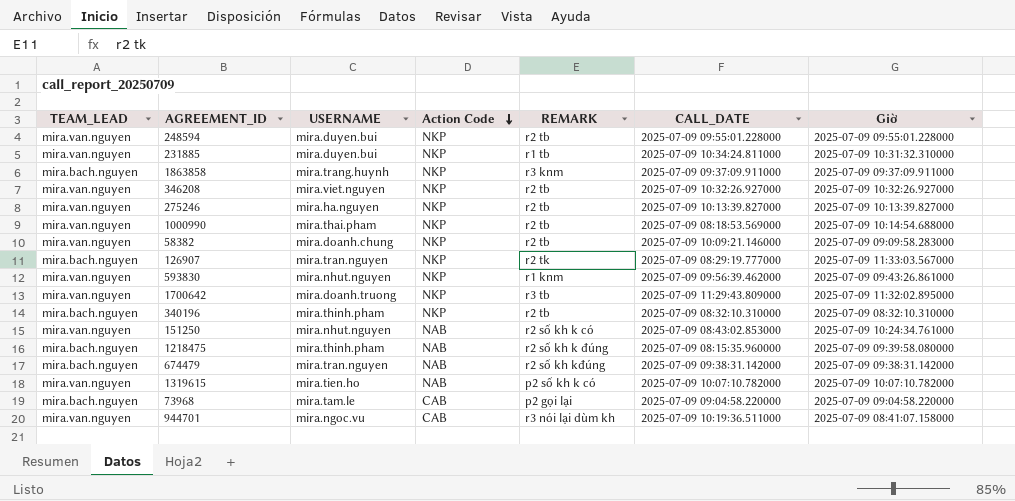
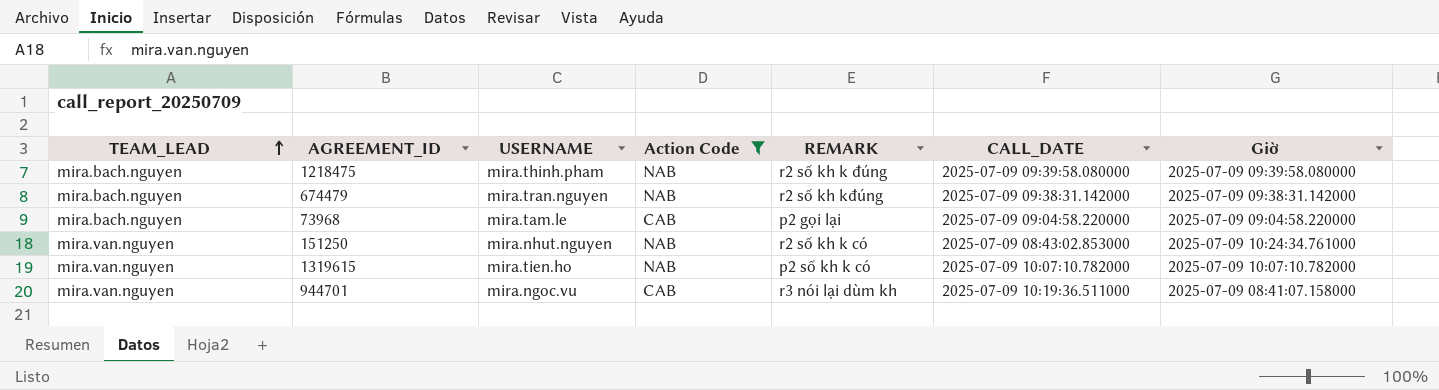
filter: none -> Action Code != NKP
row order: Action Code descending -> TEAM_LEAD ascending
1218475 | CALL_DATE: 2025-07-09 08:15:35.960000 -> 2025-07-09 09:39:58.080000

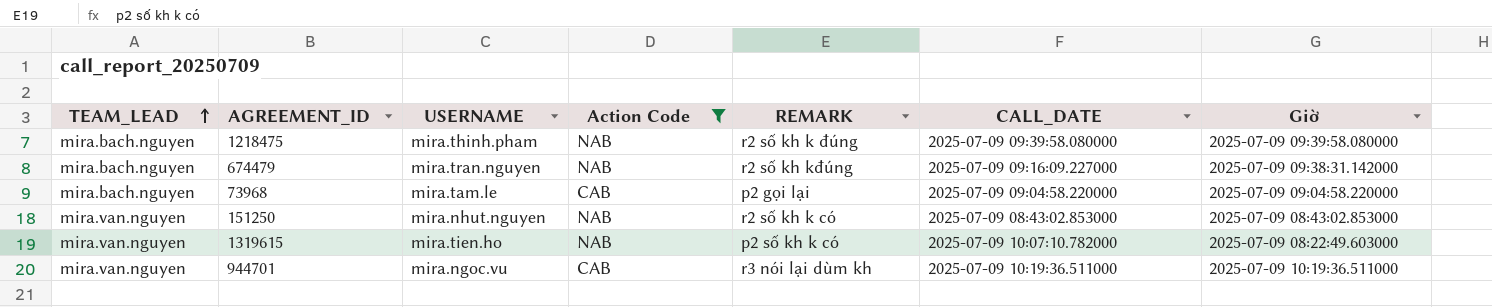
674479 | CALL_DATE: 2025-07-09 09:38:31.142000 -> 2025-07-09 09:16:09.227000
151250 | Giờ: 2025-07-09 10:24:34.761000 -> 2025-07-09 08:43:02.853000
1319615 | Giờ: 2025-07-09 10:07:10.782000 -> 2025-07-09 08:22:49.603000
944701 | Giờ: 2025-07-09 08:41:07.158000 -> 2025-07-09 10:19:36.511000

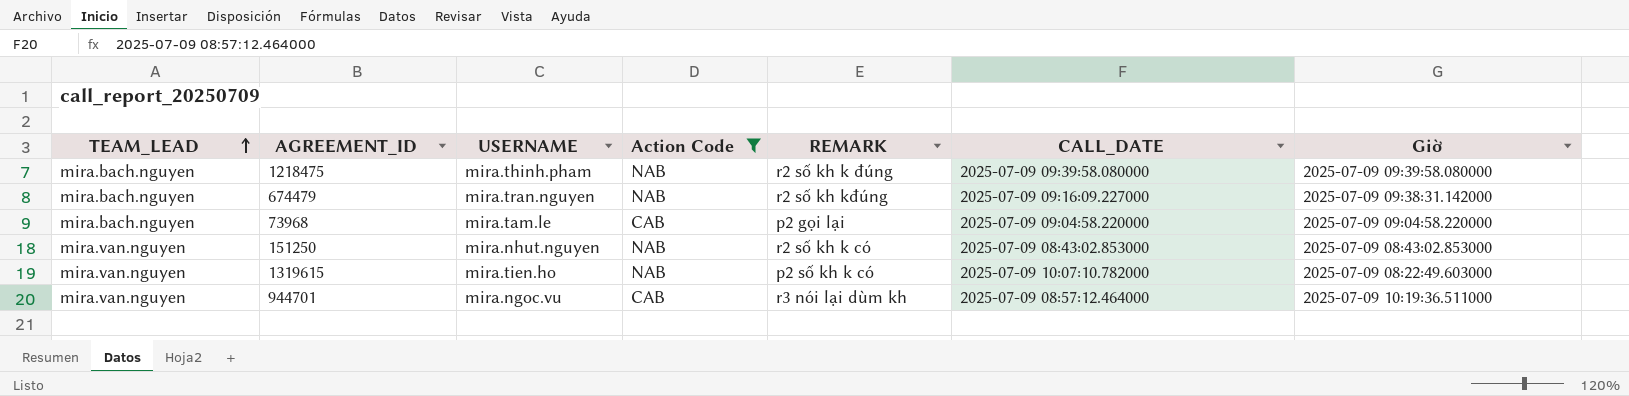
944701 | CALL_DATE: 2025-07-09 10:19:36.511000 -> 2025-07-09 08:57:12.464000

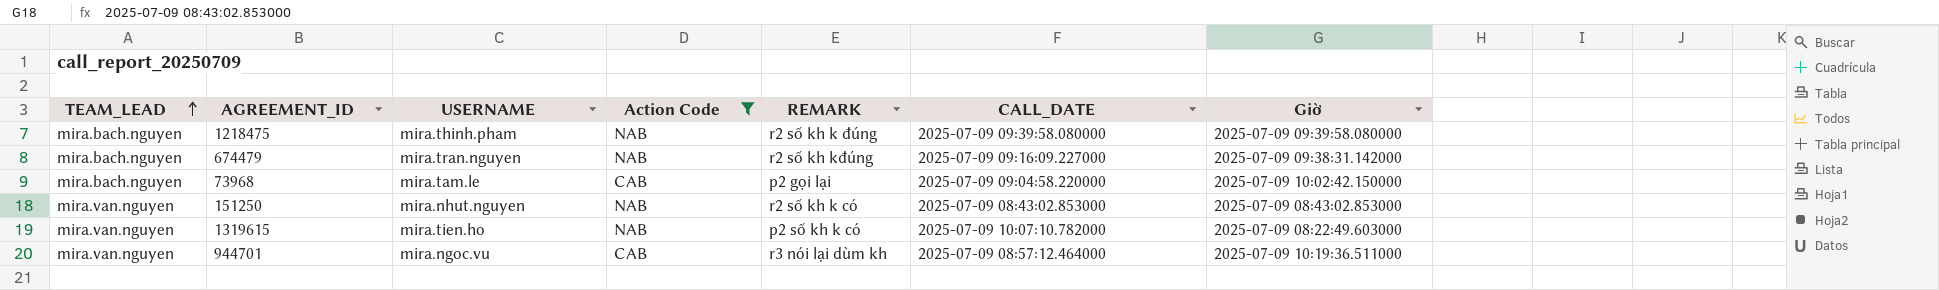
73968 | Giờ: 2025-07-09 09:04:58.220000 -> 2025-07-09 10:02:42.150000

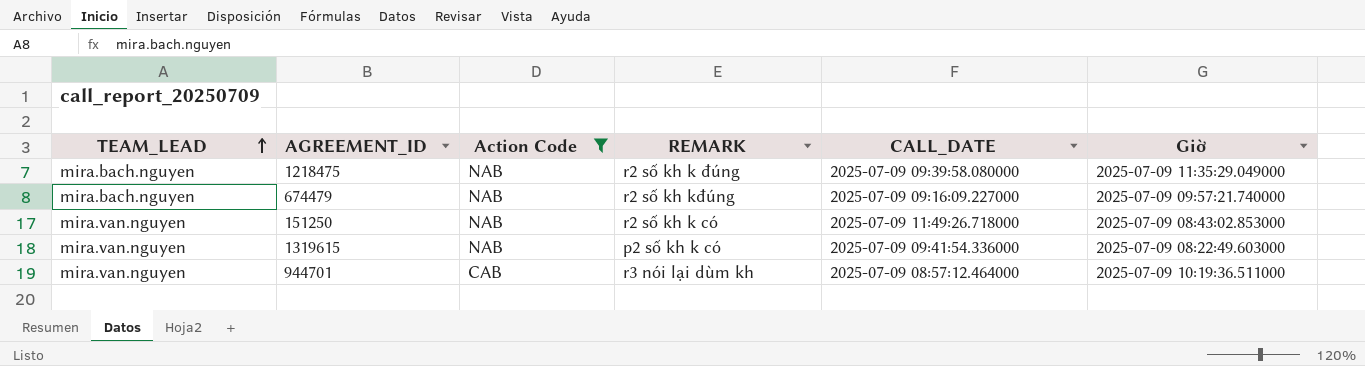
column USERNAME | position: 3 -> none
row 73968: mira.bach.nguyen | mira.tam.le | CAB | p2 gọi lại | 2025-07-09 09:04:58.220000 | 2025-07-09 10:02:42.150000 -> none
1218475 | Giờ: 2025-07-09 09:39:58.080000 -> 2025-07-09 11:35:29.049000
674479 | Giờ: 2025-07-09 09:38:31.142000 -> 2025-07-09 09:57:21.740000
151250 | CALL_DATE: 2025-07-09 08:43:02.853000 -> 2025-07-09 11:49:26.718000
1319615 | CALL_DATE: 2025-07-09 10:07:10.782000 -> 2025-07-09 09:41:54.336000

